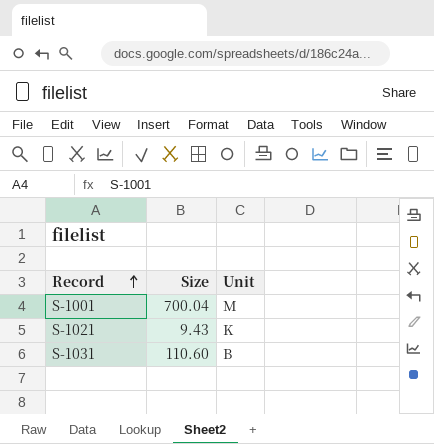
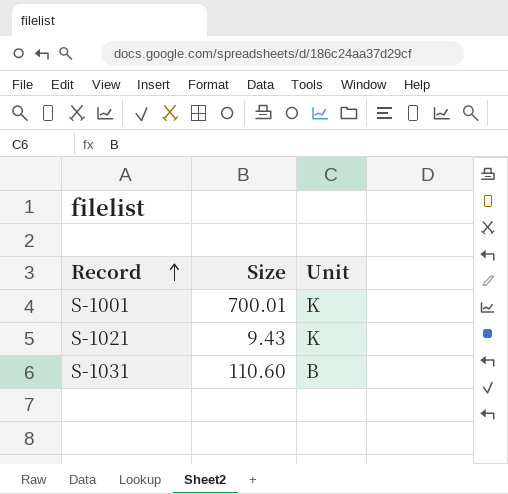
S-1001 | Size: 700.04 -> 700.01
S-1001 | Unit: M -> K

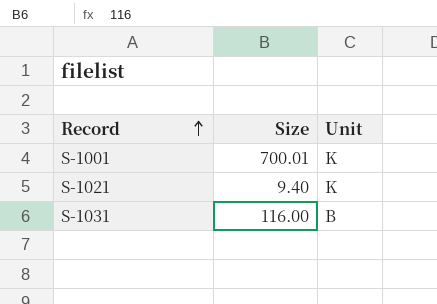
S-1021 | Size: 9.43 -> 9.40
S-1031 | Size: 110.60 -> 116.00

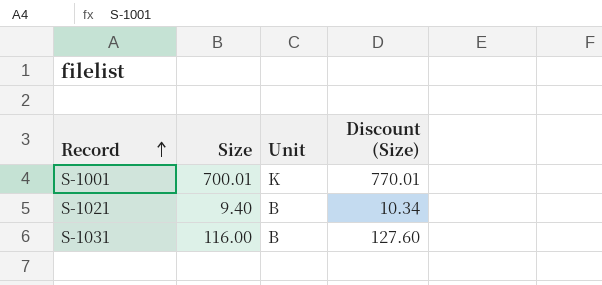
column Discount (Size) | formula: none -> [Size] * 1.1
S-1021 | Unit: K -> B

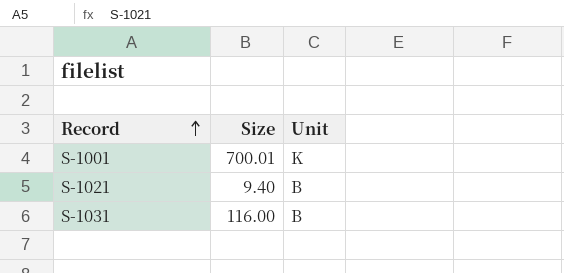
column Discount (Size) | formula: [Size] * 1.1 -> none

